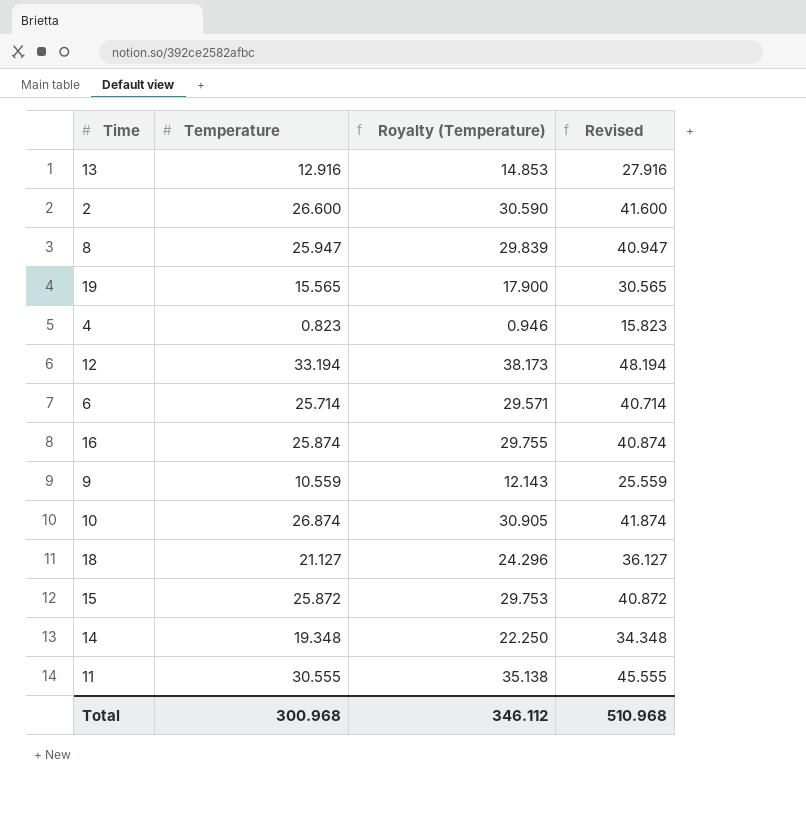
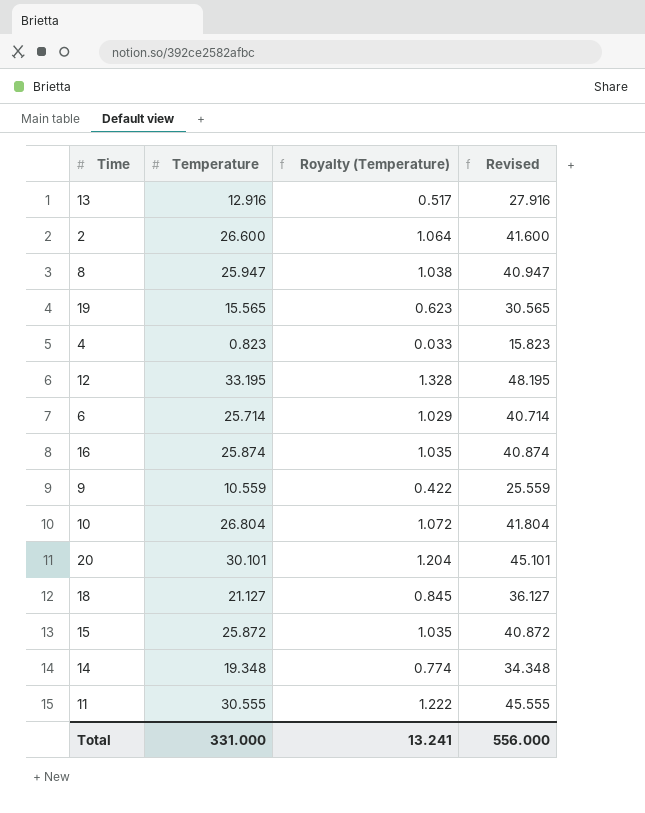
column Royalty (Temperature) | formula: [Temperature] * 1.15 -> [Temperature] * 0.04
12 | Temperature: 33.194 -> 33.195
12 | Revised: 48.194 -> 48.195
10 | Temperature: 26.874 -> 26.804
10 | Revised: 41.874 -> 41.804
row 20: none -> 30.101 | 1.204 | 45.101
Total | Temperature: 300.968 -> 331.000
Total | Royalty (Temperature): 346.112 -> 13.241
Total | Revised: 510.968 -> 556.000

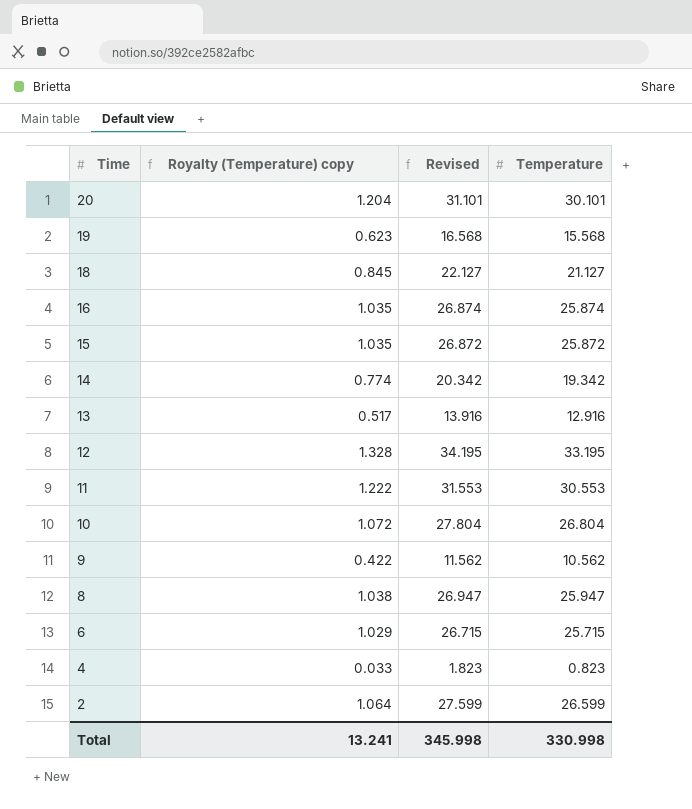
row order: none -> Time descending
column name: Royalty (Temperature) -> Royalty (Temperature) copy
column Revised | formula: [Temperature] + 15 -> [Temperature] + 1
column Temperature | position: 2 -> 4
19 | Temperature: 15.565 -> 15.568
14 | Temperature: 19.348 -> 19.342
11 | Temperature: 30.555 -> 30.553
9 | Temperature: 10.559 -> 10.562
6 | Temperature: 25.714 -> 25.715
2 | Temperature: 26.600 -> 26.599
Total | Revised: 556.000 -> 345.998
Total | Temperature: 331.000 -> 330.998

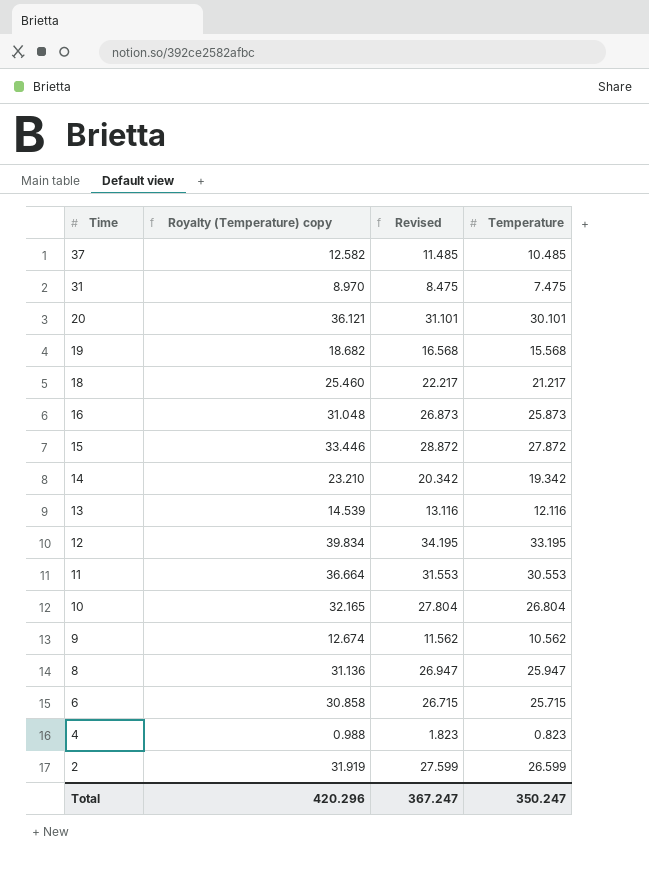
column Royalty (Temperature) copy | formula: [Temperature] * 0.04 -> [Temperature] * 1.2
row 37: none -> 12.582 | 11.485 | 10.485
row 31: none -> 8.970 | 8.475 | 7.475
18 | Revised: 22.127 -> 22.217
18 | Temperature: 21.127 -> 21.217
16 | Revised: 26.874 -> 26.873
16 | Temperature: 25.874 -> 25.873
15 | Revised: 26.872 -> 28.872
15 | Temperature: 25.872 -> 27.872
13 | Revised: 13.916 -> 13.116
13 | Temperature: 12.916 -> 12.116
Total | Royalty (Temperature) copy: 13.241 -> 420.296
Total | Revised: 345.998 -> 367.247
Total | Temperature: 330.998 -> 350.247

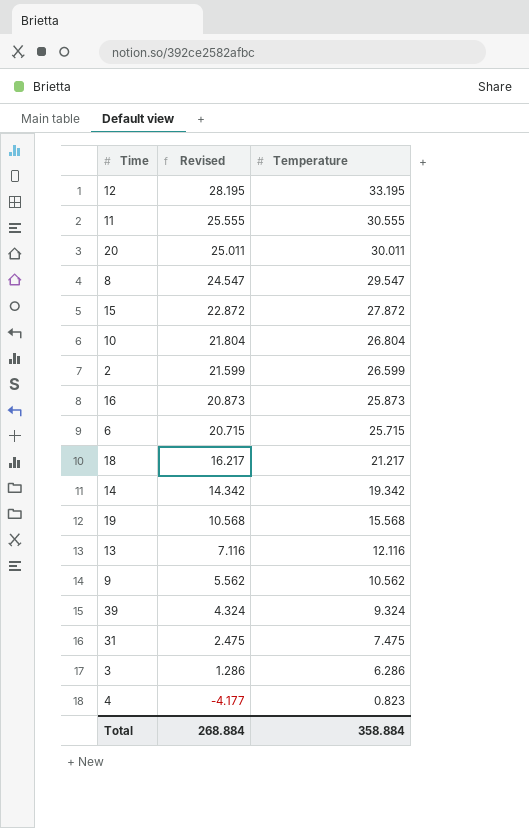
row order: Time descending -> Revised descending
column Royalty (Temperature) copy | formula: [Temperature] * 1.2 -> none
column Revised | formula: [Temperature] + 1 -> [Temperature] - 5
row 37: 12.582 | 11.485 | 10.485 -> none
11 | Temperature: 30.553 -> 30.555
20 | Temperature: 30.101 -> 30.011
8 | Temperature: 25.947 -> 29.547
row 39: none -> 4.324 | 9.324
row 3: none -> 1.286 | 6.286
Total | Revised: 367.247 -> 268.884
Total | Temperature: 350.247 -> 358.884

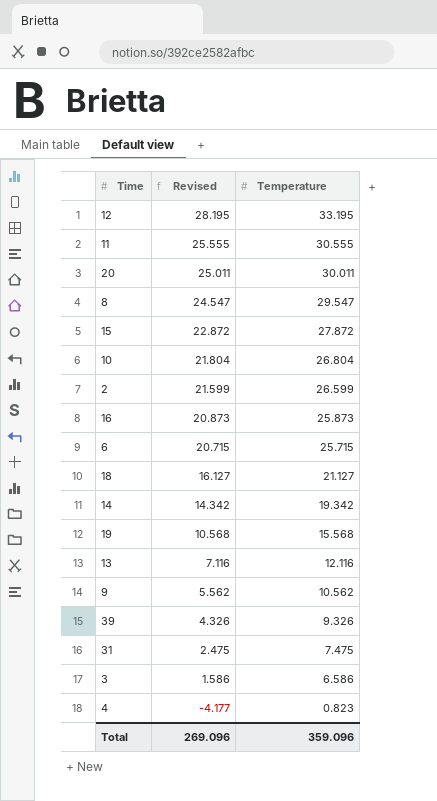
18 | Revised: 16.217 -> 16.127
18 | Temperature: 21.217 -> 21.127
39 | Revised: 4.324 -> 4.326
39 | Temperature: 9.324 -> 9.326
3 | Revised: 1.286 -> 1.586
3 | Temperature: 6.286 -> 6.586
Total | Revised: 268.884 -> 269.096
Total | Temperature: 358.884 -> 359.096

